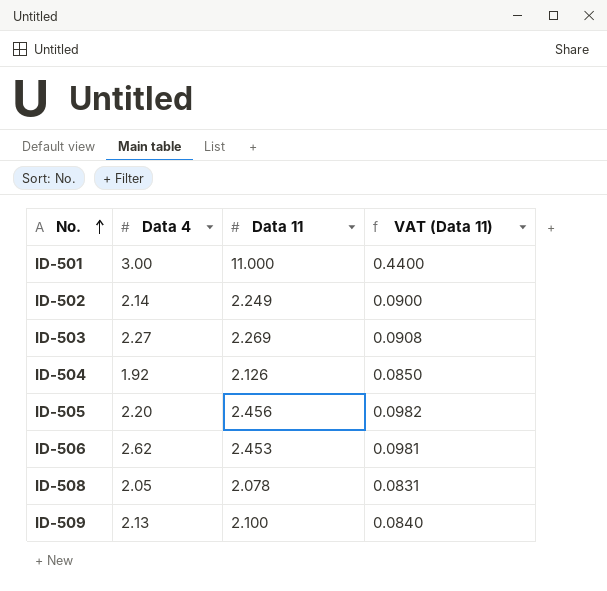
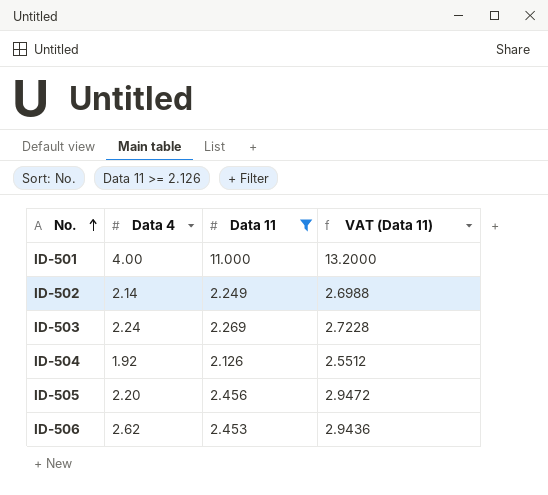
filter: none -> Data 11 >= 2.126
column VAT (Data 11) | formula: [Data 11] * 0.04 -> [Data 11] * 1.2
ID-501 | Data 4: 3.00 -> 4.00
ID-503 | Data 4: 2.27 -> 2.24

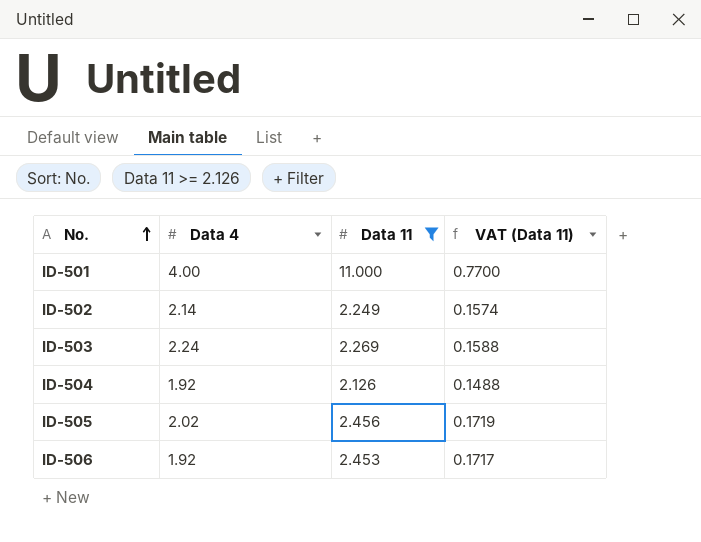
column VAT (Data 11) | formula: [Data 11] * 1.2 -> [Data 11] * 0.07
ID-505 | Data 4: 2.20 -> 2.02
ID-506 | Data 4: 2.62 -> 1.92

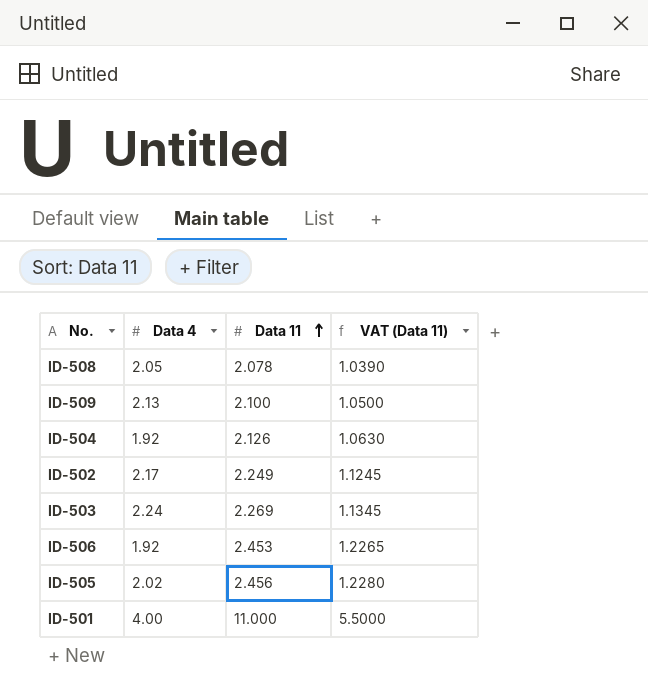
filter: Data 11 >= 2.126 -> none
row order: No. ascending -> Data 11 ascending
column VAT (Data 11) | formula: [Data 11] * 0.07 -> [Data 11] * 0.5
ID-502 | Data 4: 2.14 -> 2.17

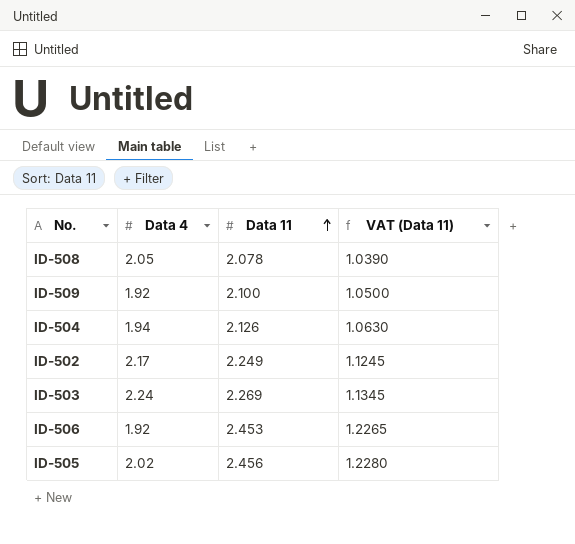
row ID-501: 4.00 | 11.000 | 5.5000 -> none
ID-509 | Data 4: 2.13 -> 1.92
ID-504 | Data 4: 1.92 -> 1.94

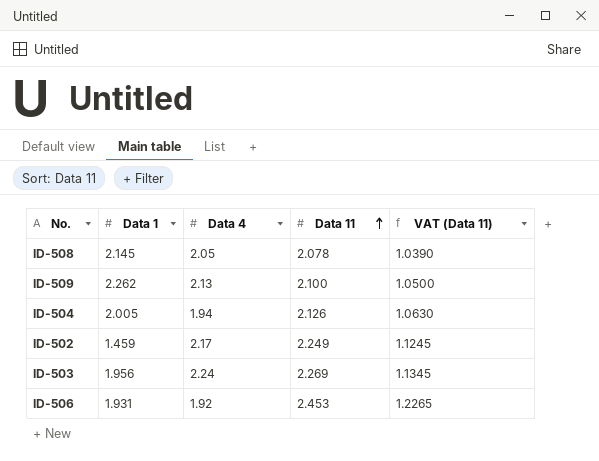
column Data 1 | position: none -> 2
row ID-505: 2.02 | 2.456 | 1.2280 -> none
ID-509 | Data 4: 1.92 -> 2.13

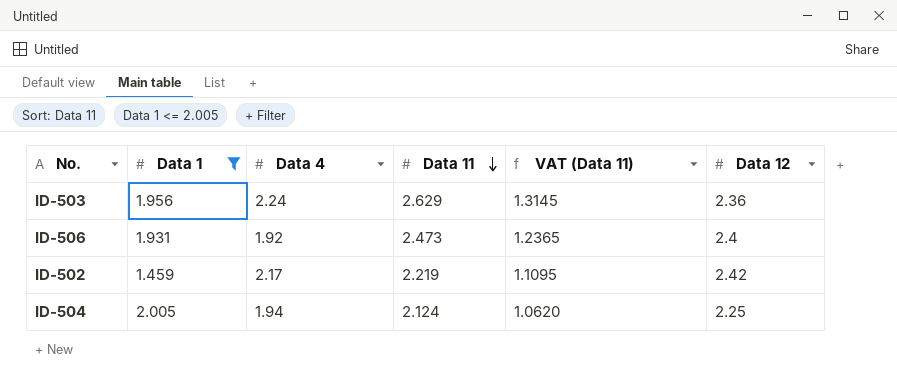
filter: none -> Data 1 <= 2.005
row order: Data 11 ascending -> Data 11 descending
column Data 12 | position: none -> 6
ID-503 | Data 11: 2.269 -> 2.629
ID-503 | VAT (Data 11): 1.1345 -> 1.3145
ID-506 | Data 11: 2.453 -> 2.473
ID-506 | VAT (Data 11): 1.2265 -> 1.2365
ID-502 | Data 11: 2.249 -> 2.219
ID-502 | VAT (Data 11): 1.1245 -> 1.1095
ID-504 | Data 11: 2.126 -> 2.124
ID-504 | VAT (Data 11): 1.0630 -> 1.0620

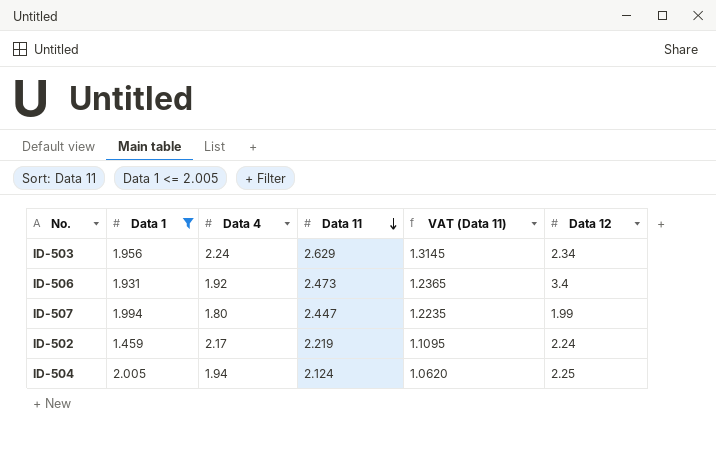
ID-503 | Data 12: 2.36 -> 2.34
ID-506 | Data 12: 2.4 -> 3.4
row ID-507: none -> 1.994 | 1.80 | 2.447 | 1.2235 | 1.99
ID-502 | Data 12: 2.42 -> 2.24

